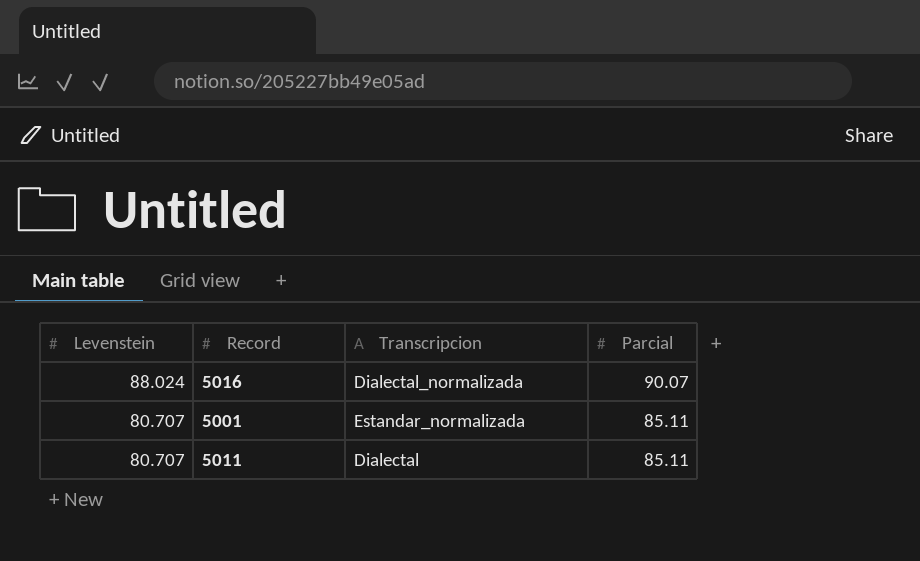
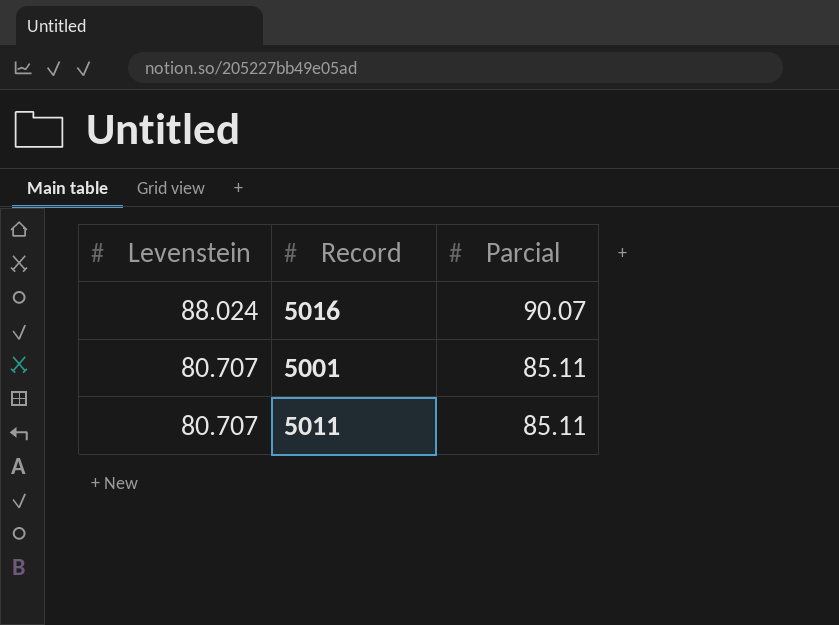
column Transcripcion | position: 3 -> none

